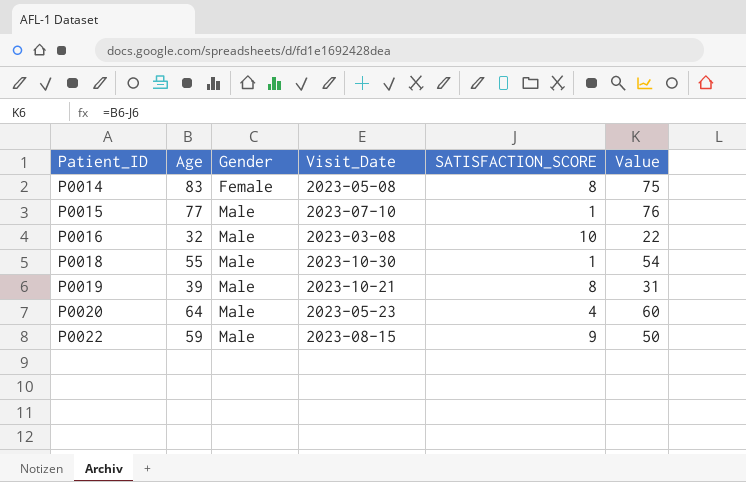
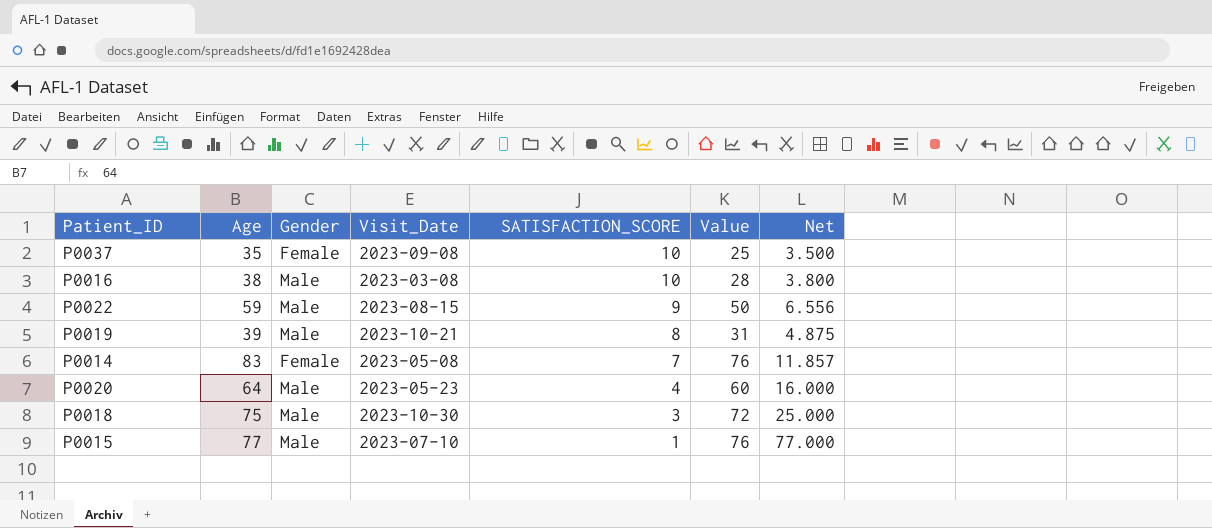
row order: Patient_ID ascending -> SATISFACTION_SCORE descending
column Net | formula: none -> [Age] / [SATISFACTION_SCORE]
row P0037: none -> 35 | Female | 2023-09-08 | 10 | 25 | 3.500
P0016 | Age: 32 -> 38
P0016 | Value: 22 -> 28
P0014 | SATISFACTION_SCORE: 8 -> 7
P0014 | Value: 75 -> 76
P0018 | Age: 55 -> 75
P0018 | SATISFACTION_SCORE: 1 -> 3
P0018 | Value: 54 -> 72

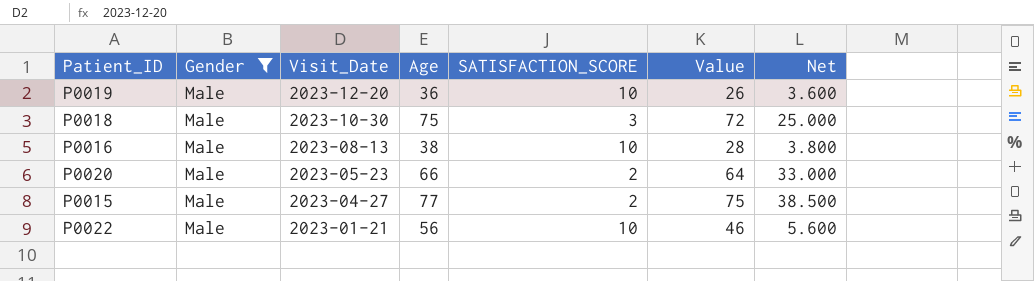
filter: none -> Gender = Male
row order: SATISFACTION_SCORE descending -> Visit_Date descending
column Age | position: 2 -> 4
P0019 | Visit_Date: 2023-10-21 -> 2023-12-20
P0019 | Age: 39 -> 36
P0019 | SATISFACTION_SCORE: 8 -> 10
P0019 | Value: 31 -> 26
P0019 | Net: 4.875 -> 3.600
P0016 | Visit_Date: 2023-03-08 -> 2023-08-13
P0020 | Age: 64 -> 66
P0020 | SATISFACTION_SCORE: 4 -> 2
P0020 | Value: 60 -> 64
P0020 | Net: 16.000 -> 33.000
P0015 | Visit_Date: 2023-07-10 -> 2023-04-27
P0015 | SATISFACTION_SCORE: 1 -> 2
P0015 | Value: 76 -> 75
P0015 | Net: 77.000 -> 38.500
P0022 | Visit_Date: 2023-08-15 -> 2023-01-21
P0022 | Age: 59 -> 56
P0022 | SATISFACTION_SCORE: 9 -> 10
P0022 | Value: 50 -> 46
P0022 | Net: 6.556 -> 5.600

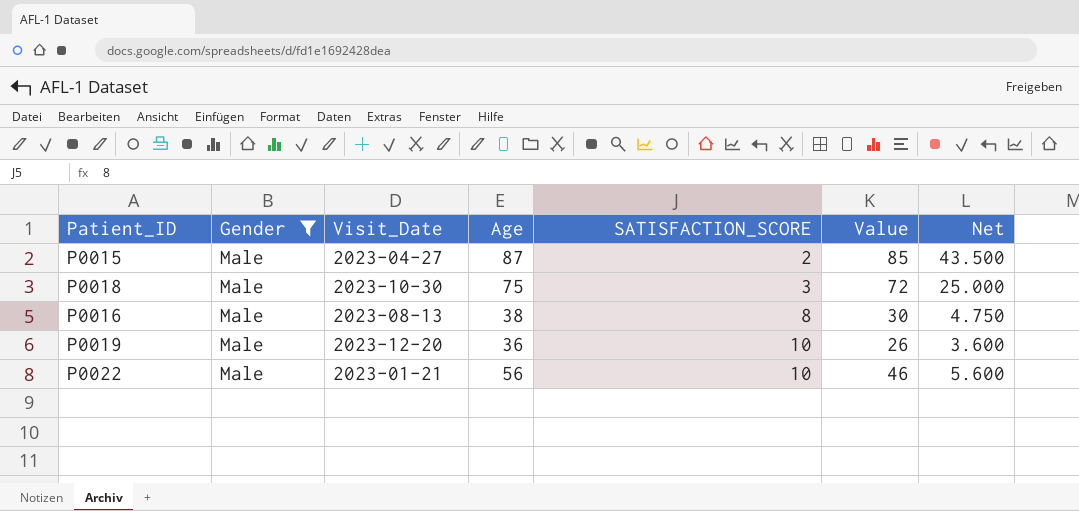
row order: Visit_Date descending -> SATISFACTION_SCORE ascending
row P0020: Male | 2023-05-23 | 66 | 2 | 64 | 33.000 -> none
P0015 | Age: 77 -> 87
P0015 | Value: 75 -> 85
P0015 | Net: 38.500 -> 43.500
P0016 | SATISFACTION_SCORE: 10 -> 8
P0016 | Value: 28 -> 30
P0016 | Net: 3.800 -> 4.750

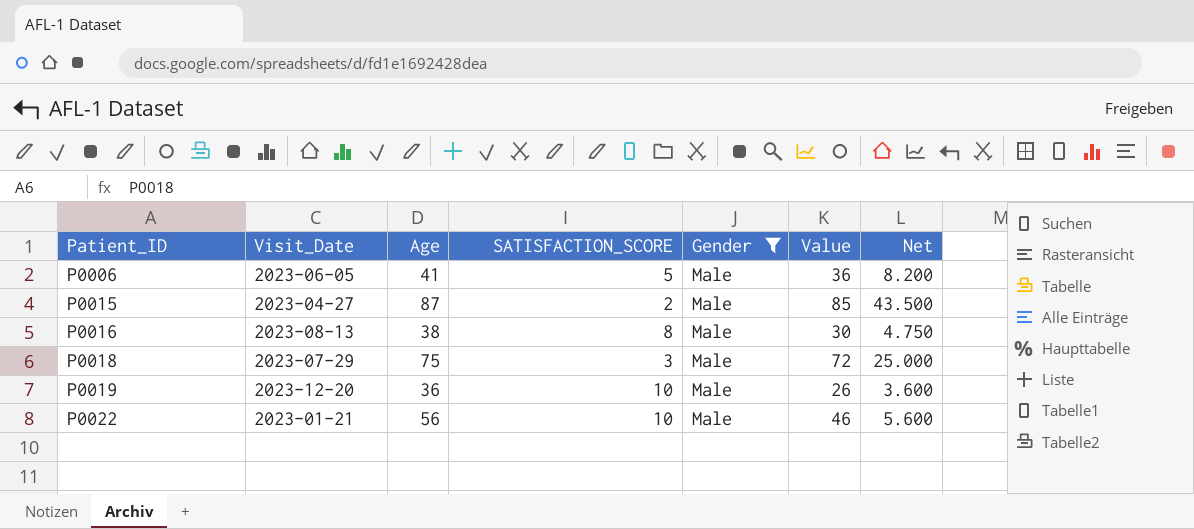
row order: SATISFACTION_SCORE ascending -> Patient_ID ascending
column Gender | position: 2 -> 5
row P0006: none -> 2023-06-05 | 41 | 5 | Male | 36 | 8.200
P0018 | Visit_Date: 2023-10-30 -> 2023-07-29

